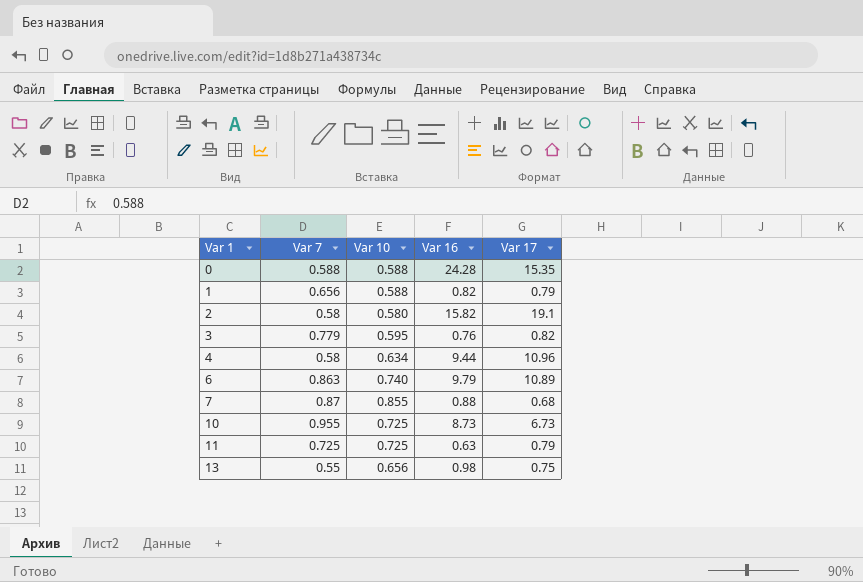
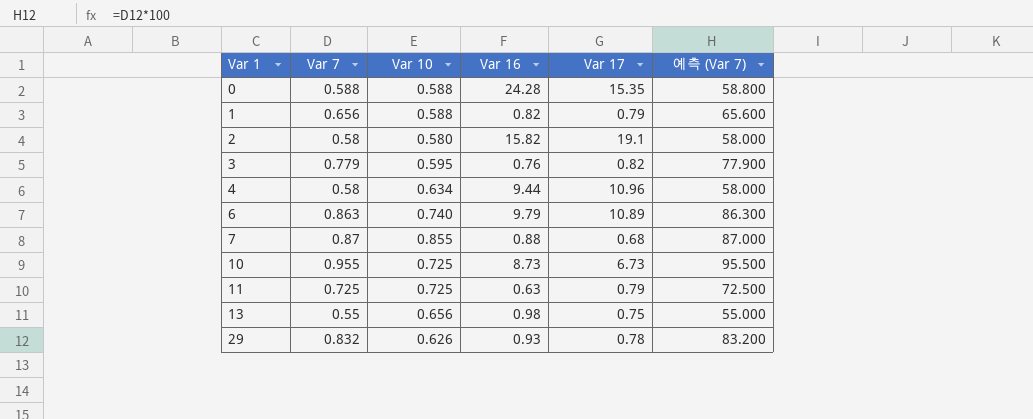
column 예측 (Var 7) | formula: none -> [Var 7] * 100
row 29: none -> 0.832 | 0.626 | 0.93 | 0.78 | 83.200

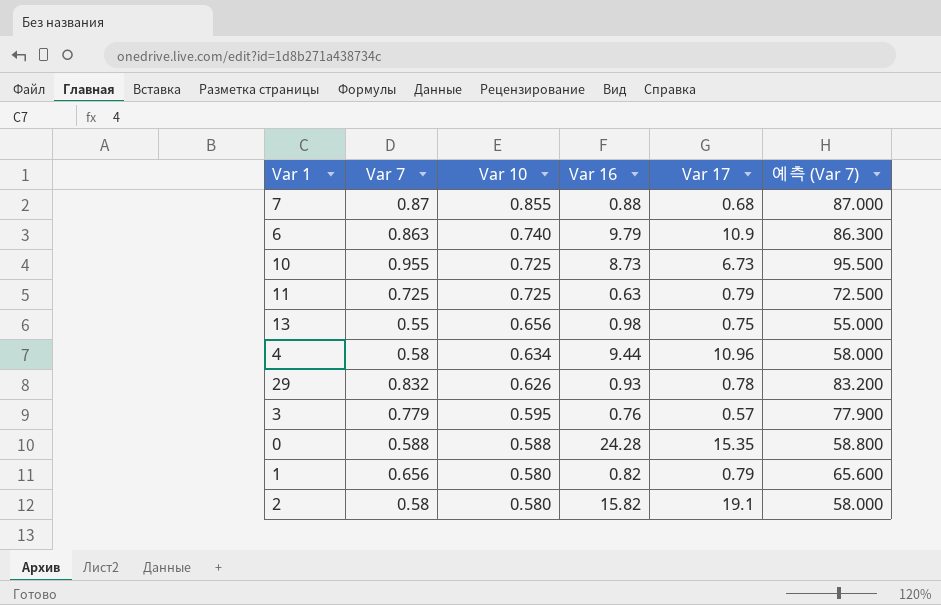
row order: Var 1 ascending -> Var 10 descending
6 | Var 17: 10.89 -> 10.9
3 | Var 17: 0.82 -> 0.57
1 | Var 10: 0.588 -> 0.580

